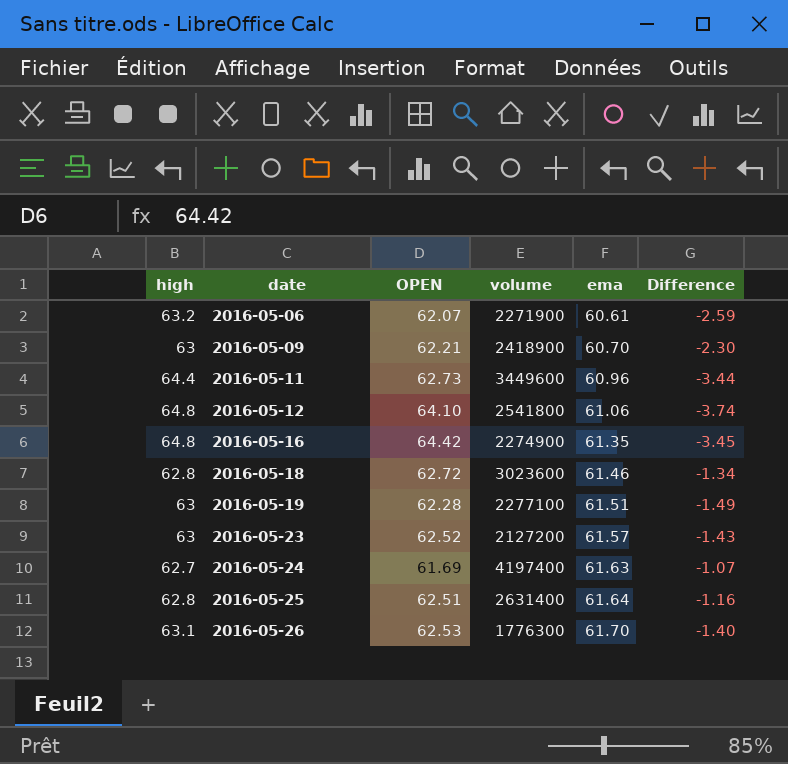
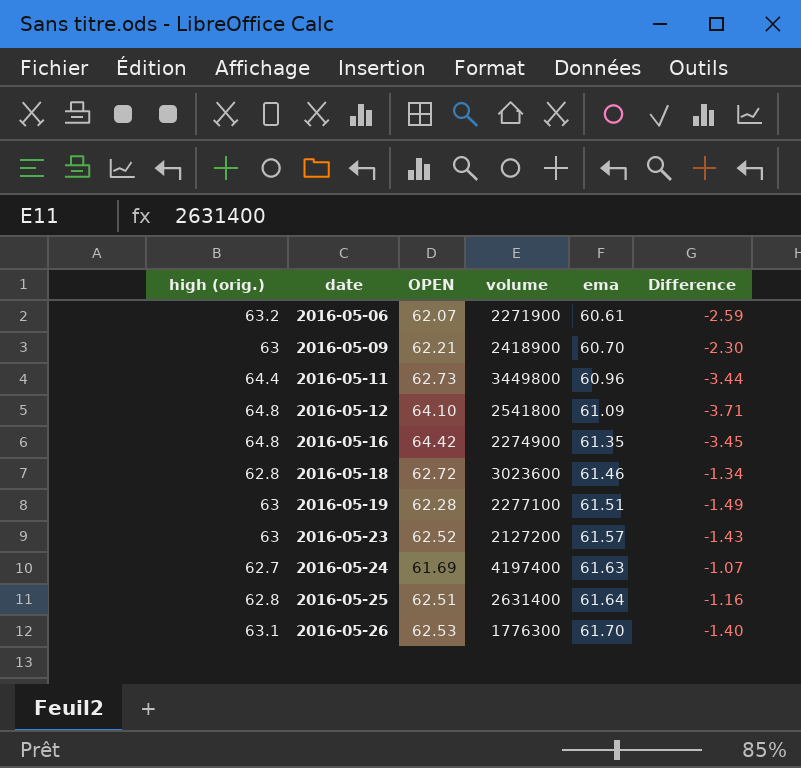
column name: high -> high (orig.)
2016-05-11 | volume: 3449600 -> 3449800
2016-05-12 | ema: 61.06 -> 61.09
2016-05-12 | Difference: -3.74 -> -3.71

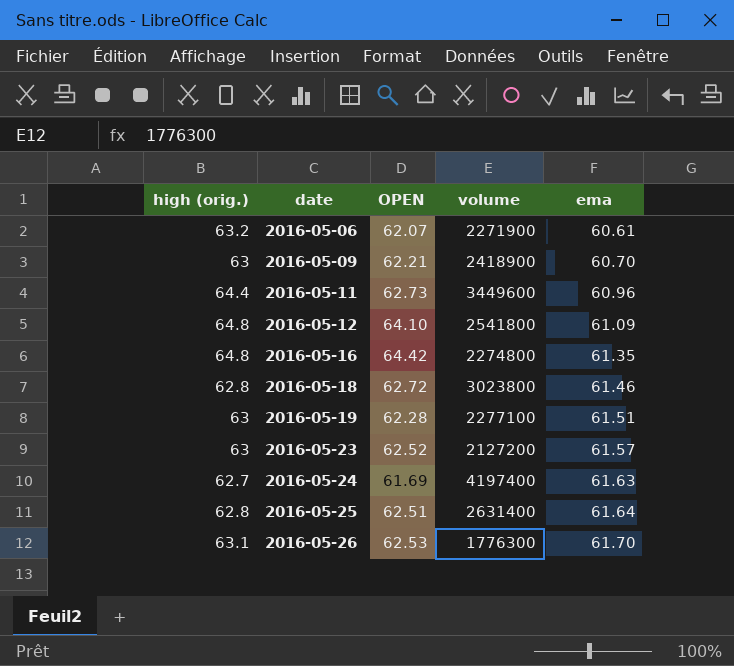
column Difference | formula: [ema] - [high (orig.)] -> none
2016-05-11 | volume: 3449800 -> 3449600
2016-05-16 | volume: 2274900 -> 2274800
2016-05-18 | volume: 3023600 -> 3023800

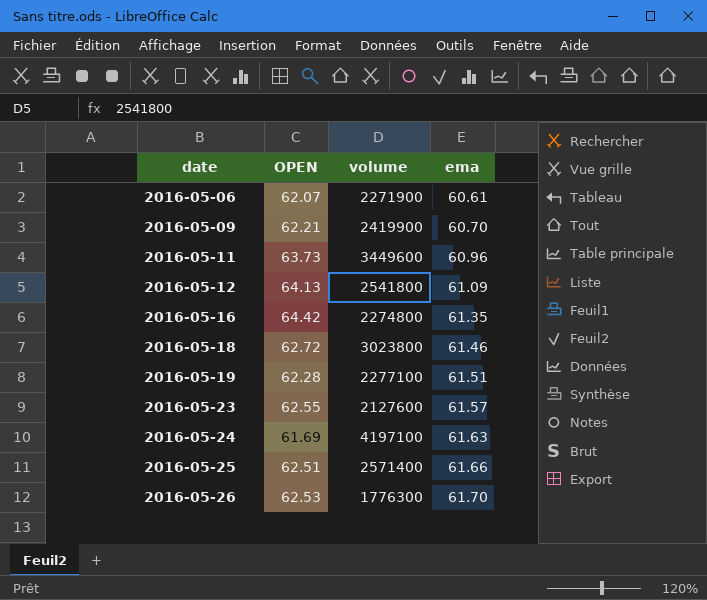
column high (orig.) | position: 1 -> none
2016-05-09 | volume: 2418900 -> 2419900
2016-05-11 | OPEN: 62.73 -> 63.73
2016-05-12 | OPEN: 64.10 -> 64.13
2016-05-23 | OPEN: 62.52 -> 62.55
2016-05-23 | volume: 2127200 -> 2127600
2016-05-24 | volume: 4197400 -> 4197100
2016-05-25 | volume: 2631400 -> 2571400
2016-05-25 | ema: 61.64 -> 61.66

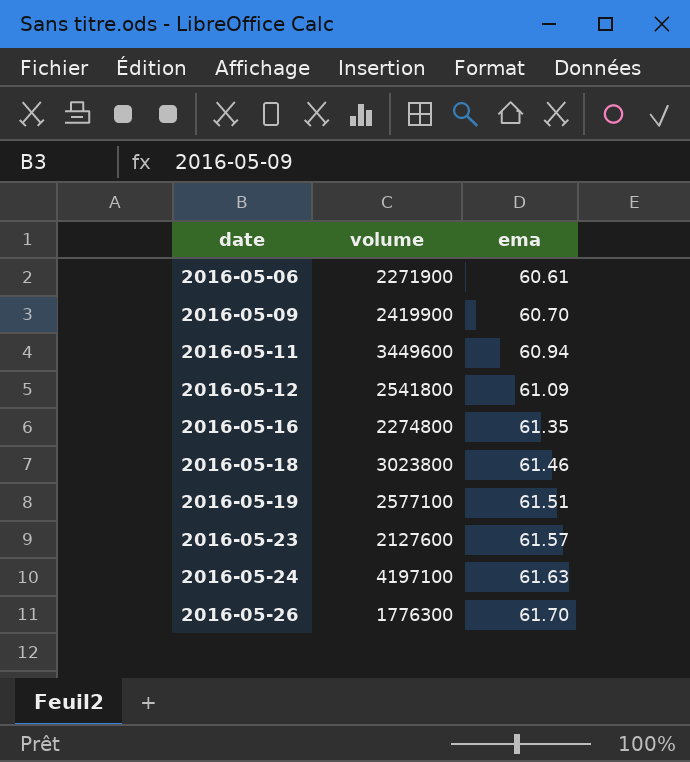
column OPEN | position: 2 -> none
row 2016-05-25: 62.51 | 2571400 | 61.66 -> none
2016-05-11 | ema: 60.96 -> 60.94
2016-05-19 | volume: 2277100 -> 2577100

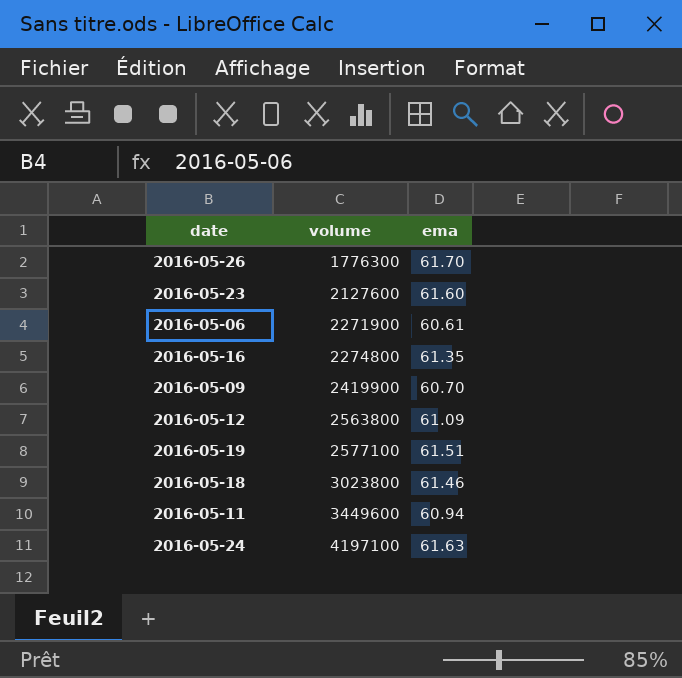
row order: date ascending -> volume ascending
2016-05-23 | ema: 61.57 -> 61.60
2016-05-12 | volume: 2541800 -> 2563800

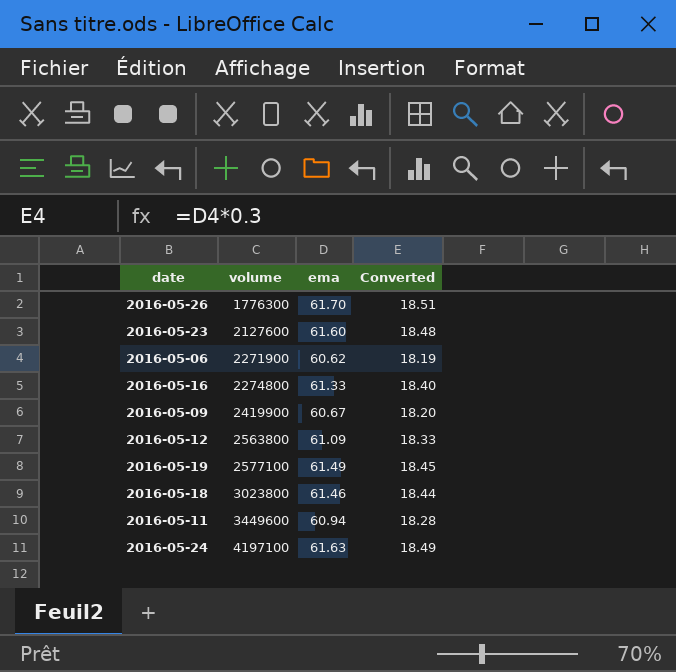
column Converted | formula: none -> [ema] * 0.3
2016-05-06 | ema: 60.61 -> 60.62
2016-05-16 | ema: 61.35 -> 61.33
2016-05-09 | ema: 60.70 -> 60.67
2016-05-19 | ema: 61.51 -> 61.49

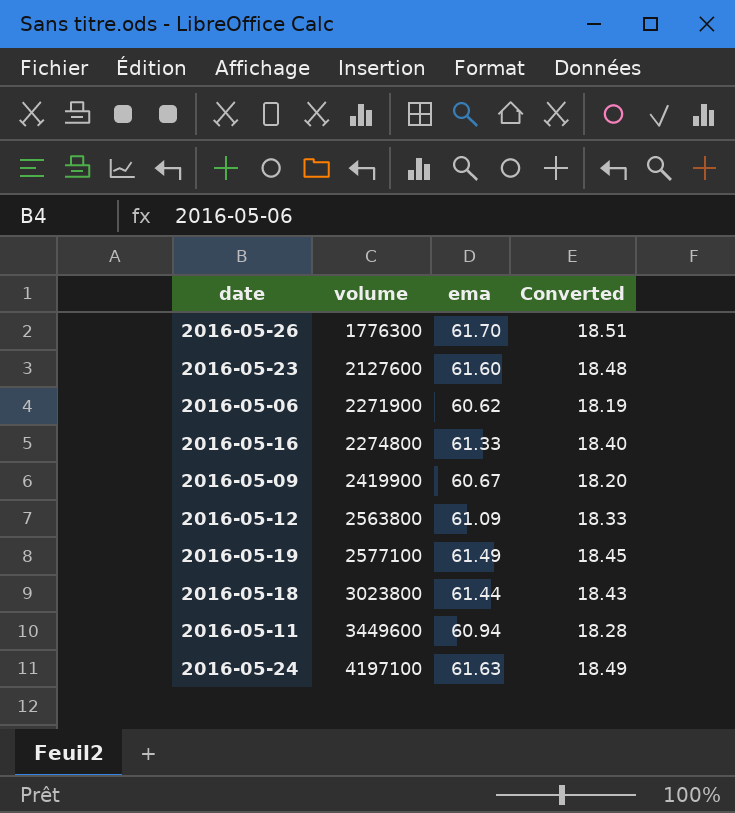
2016-05-18 | ema: 61.46 -> 61.44
2016-05-18 | Converted: 18.44 -> 18.43

